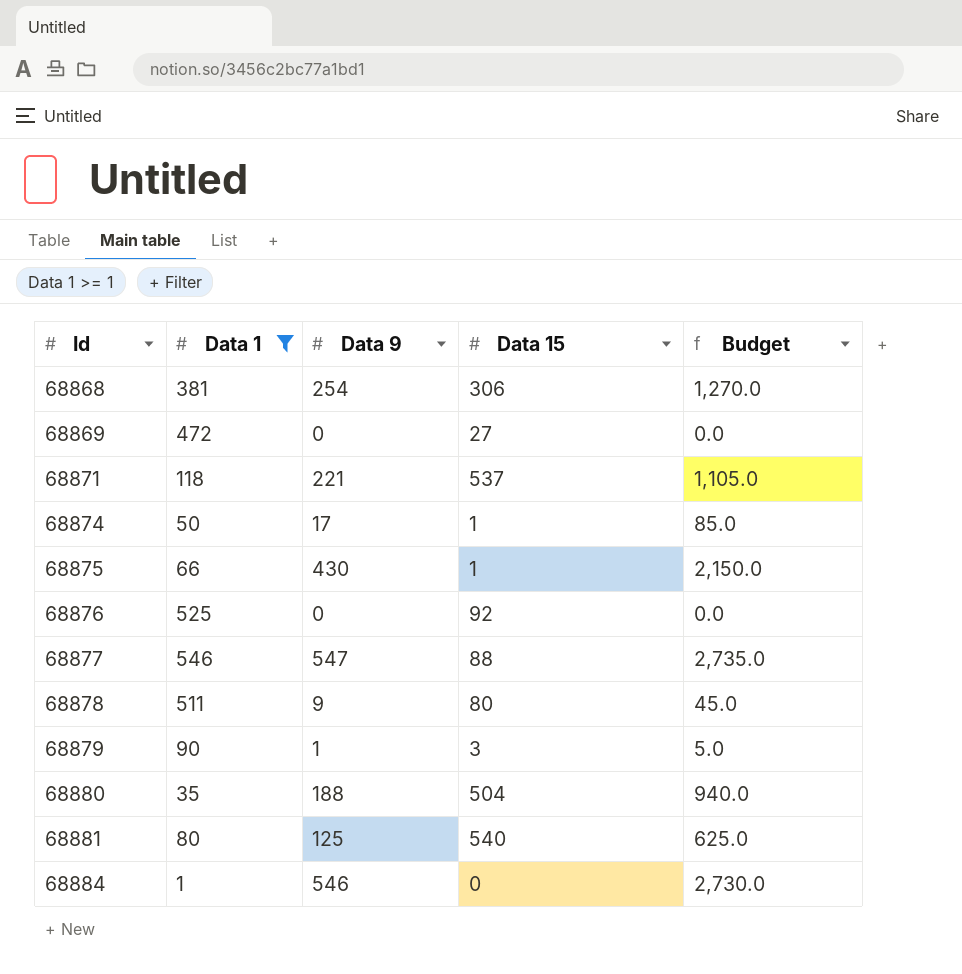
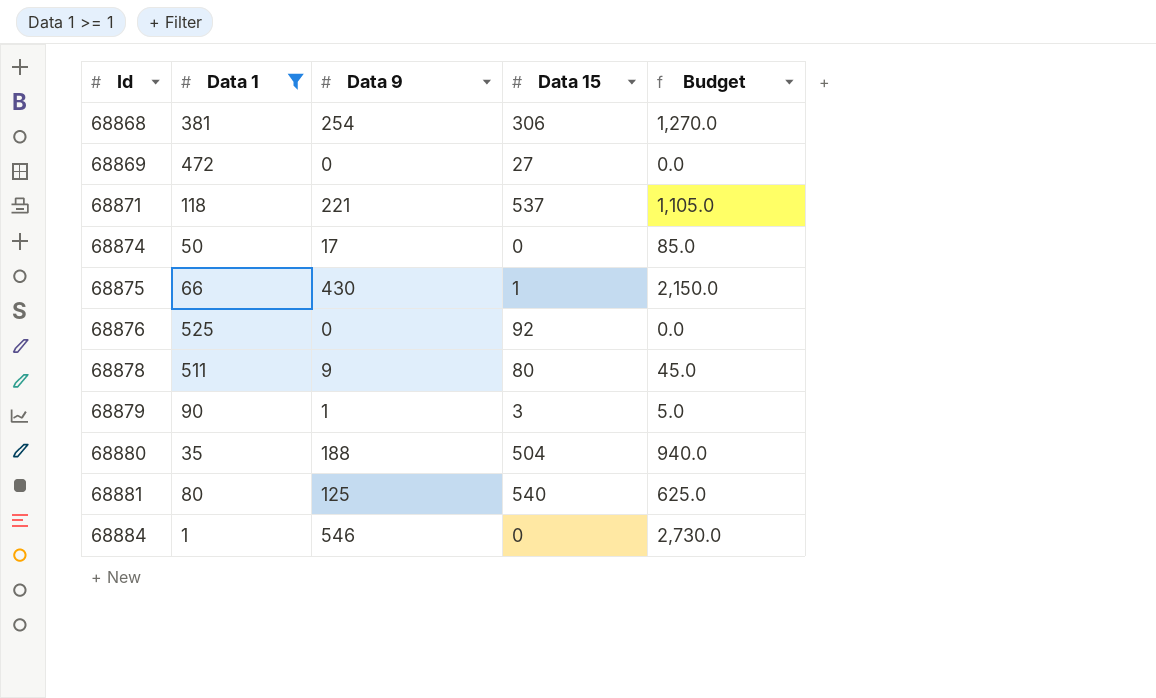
row 68877: 546 | 547 | 88 | 2,735.0 -> none
68874 | Data 15: 1 -> 0

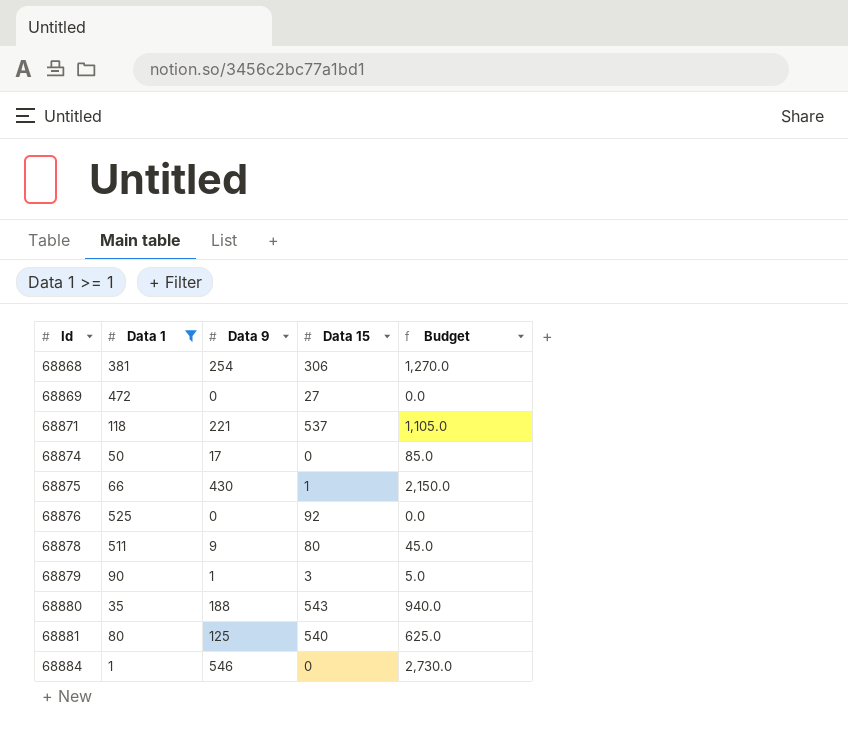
68880 | Data 15: 504 -> 543

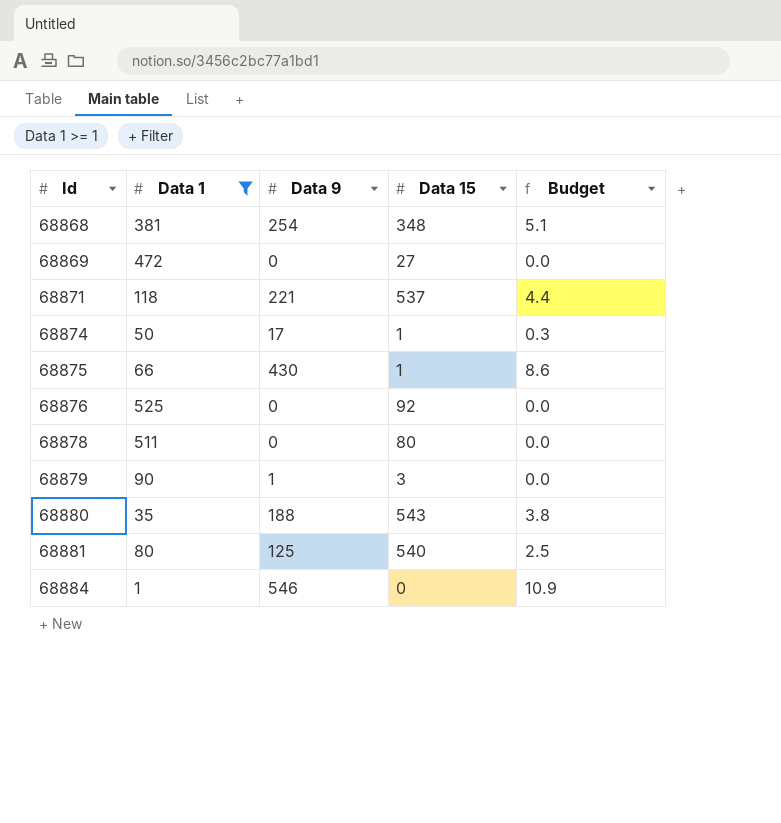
column Budget | formula: [Data 9] * 5 -> [Data 9] * 0.02
68868 | Data 15: 306 -> 348
68874 | Data 15: 0 -> 1
68878 | Data 9: 9 -> 0

